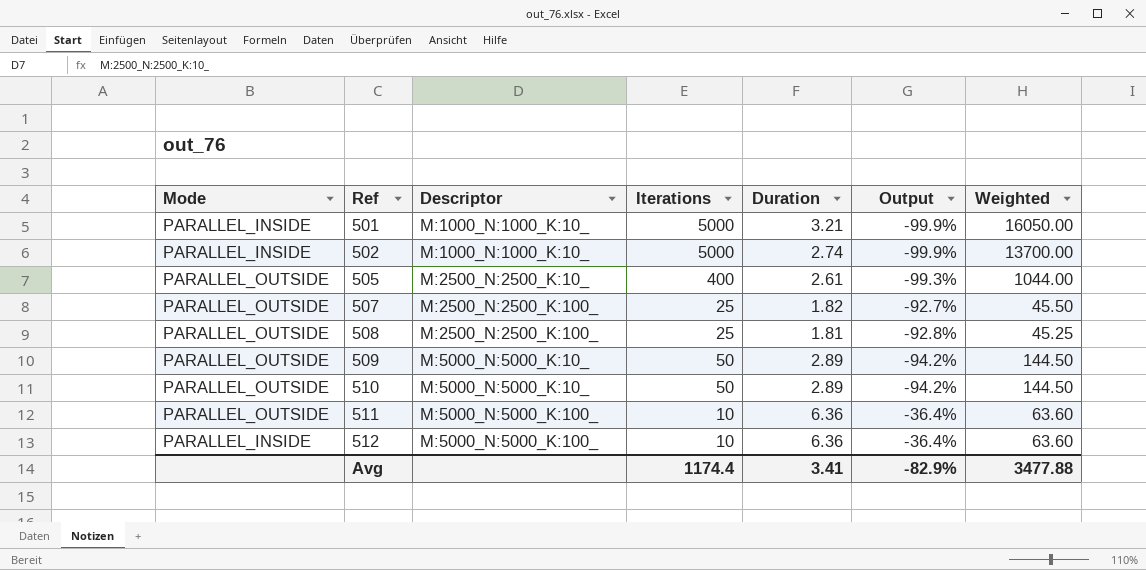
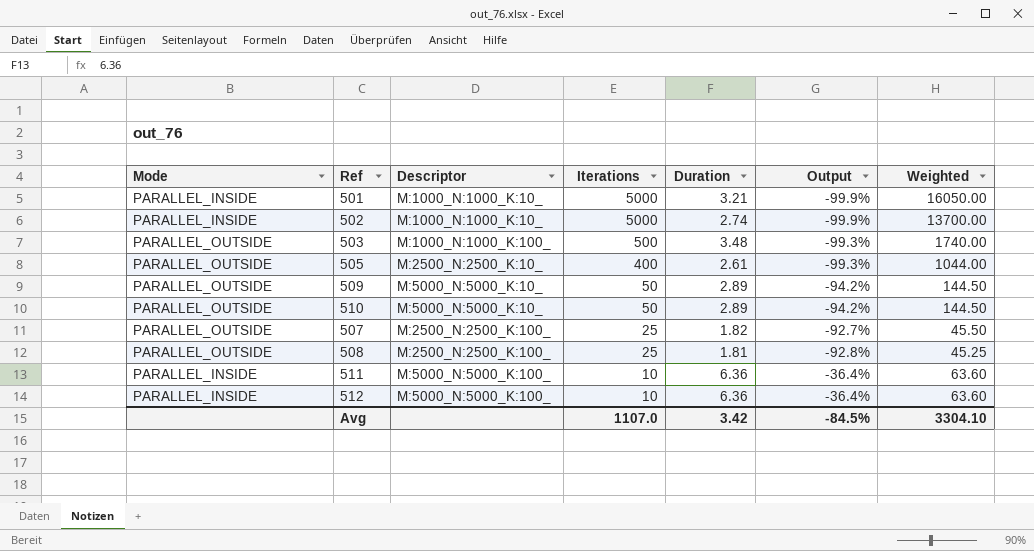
row order: Ref ascending -> Iterations descending
row 503: none -> PARALLEL_OUTSIDE | M:1000_N:1000_K:100_ | 500 | 3.48 | -99.3% | 1740.00
511 | Mode: PARALLEL_OUTSIDE -> PARALLEL_INSIDE
Avg | Iterations: 1174.4 -> 1107.0
Avg | Duration: 3.41 -> 3.42
Avg | Output: -82.9% -> -84.5%
Avg | Weighted: 3477.88 -> 3304.10

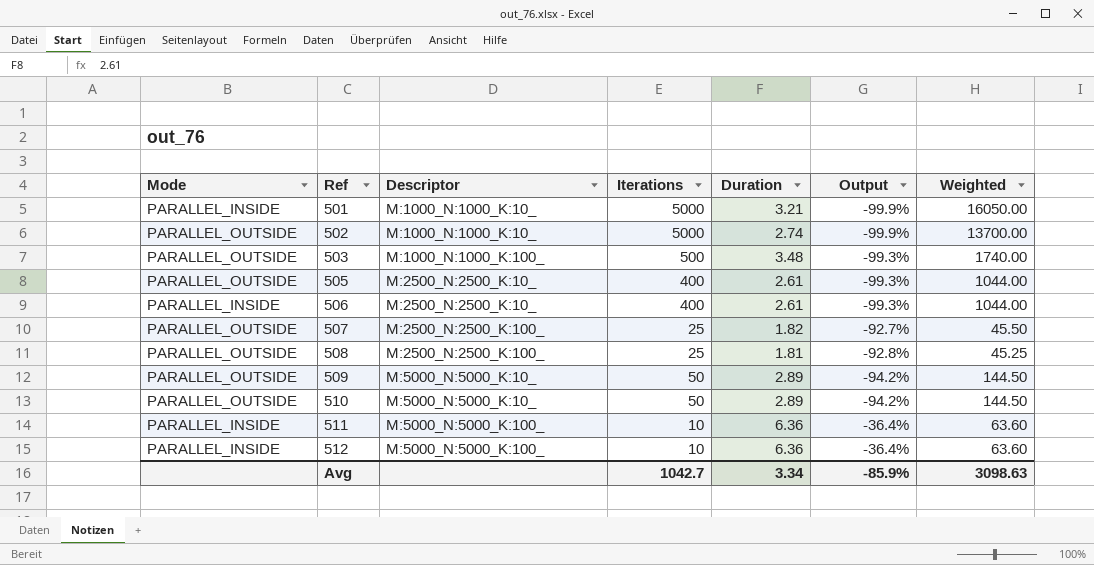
row order: Iterations descending -> Ref ascending
502 | Mode: PARALLEL_INSIDE -> PARALLEL_OUTSIDE
row 506: none -> PARALLEL_INSIDE | M:2500_N:2500_K:10_ | 400 | 2.61 | -99.3% | 1044.00
Avg | Iterations: 1107.0 -> 1042.7
Avg | Duration: 3.42 -> 3.34
Avg | Output: -84.5% -> -85.9%
Avg | Weighted: 3304.10 -> 3098.63

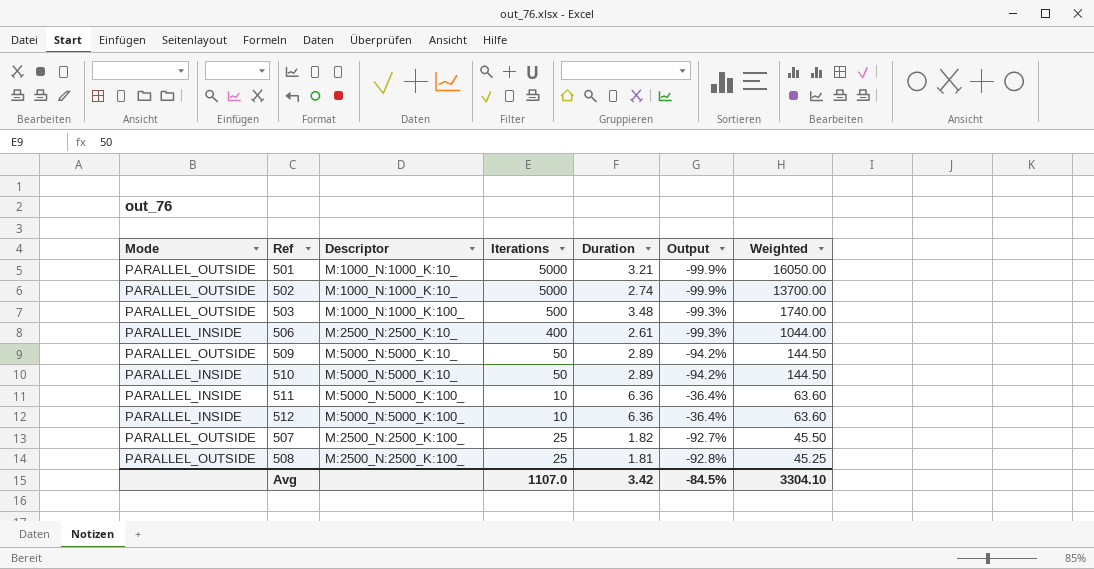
row order: Ref ascending -> Weighted descending
row 505: PARALLEL_OUTSIDE | M:2500_N:2500_K:10_ | 400 | 2.61 | -99.3% | 1044.00 -> none
501 | Mode: PARALLEL_INSIDE -> PARALLEL_OUTSIDE
510 | Mode: PARALLEL_OUTSIDE -> PARALLEL_INSIDE
Avg | Iterations: 1042.7 -> 1107.0
Avg | Duration: 3.34 -> 3.42
Avg | Output: -85.9% -> -84.5%
Avg | Weighted: 3098.63 -> 3304.10

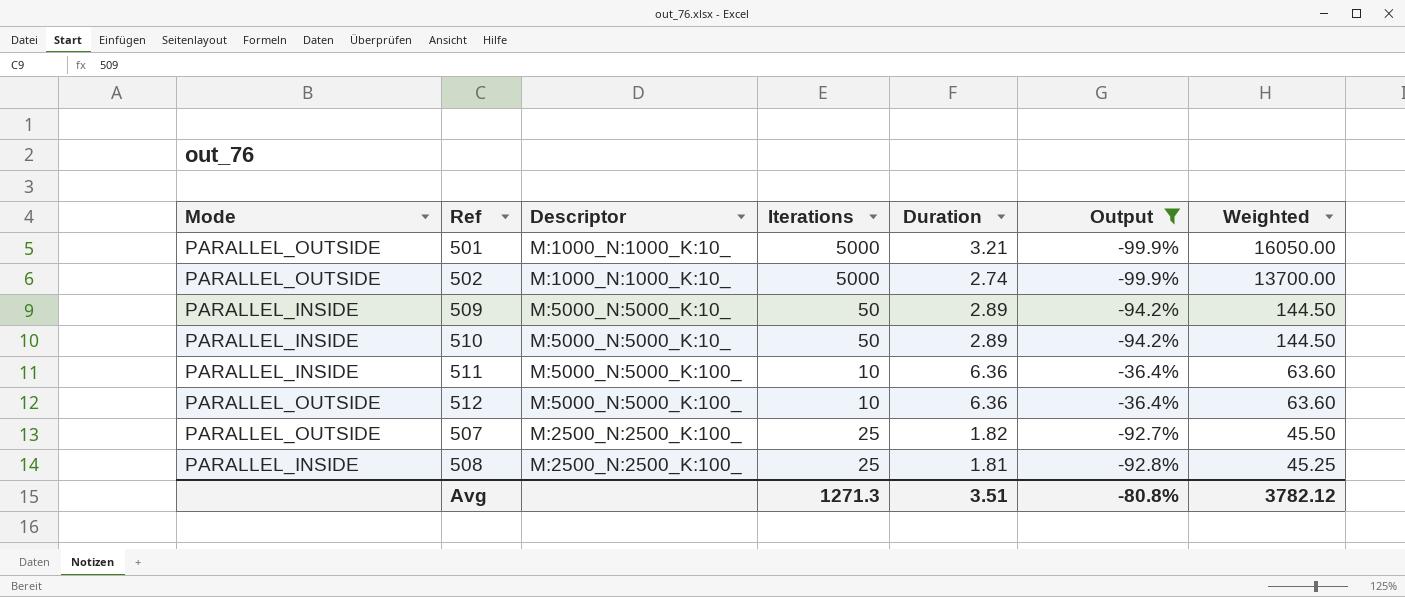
filter: none -> Output != -99.3%
509 | Mode: PARALLEL_OUTSIDE -> PARALLEL_INSIDE
512 | Mode: PARALLEL_INSIDE -> PARALLEL_OUTSIDE
508 | Mode: PARALLEL_OUTSIDE -> PARALLEL_INSIDE
Avg | Iterations: 1107.0 -> 1271.3
Avg | Duration: 3.42 -> 3.51
Avg | Output: -84.5% -> -80.8%
Avg | Weighted: 3304.10 -> 3782.12

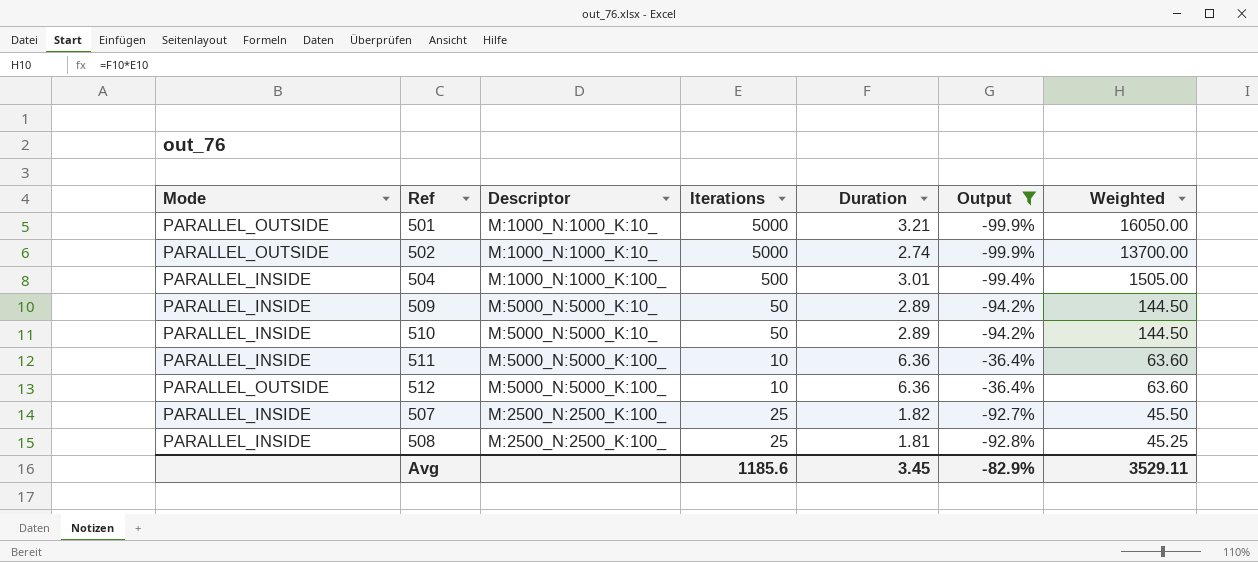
row 504: none -> PARALLEL_INSIDE | M:1000_N:1000_K:100_ | 500 | 3.01 | -99.4% | 1505.00
507 | Mode: PARALLEL_OUTSIDE -> PARALLEL_INSIDE
Avg | Iterations: 1271.3 -> 1185.6
Avg | Duration: 3.51 -> 3.45
Avg | Output: -80.8% -> -82.9%
Avg | Weighted: 3782.12 -> 3529.11

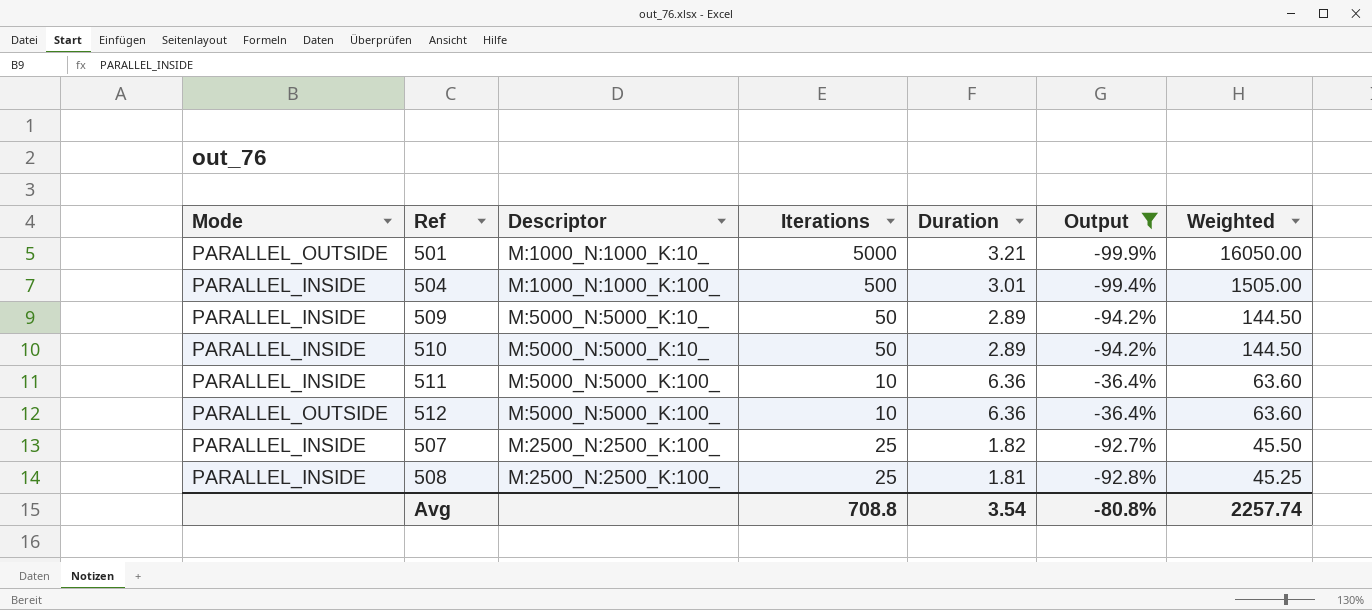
row 502: PARALLEL_OUTSIDE | M:1000_N:1000_K:10_ | 5000 | 2.74 | -99.9% | 13700.00 -> none
Avg | Iterations: 1185.6 -> 708.8
Avg | Duration: 3.45 -> 3.54
Avg | Output: -82.9% -> -80.8%
Avg | Weighted: 3529.11 -> 2257.74

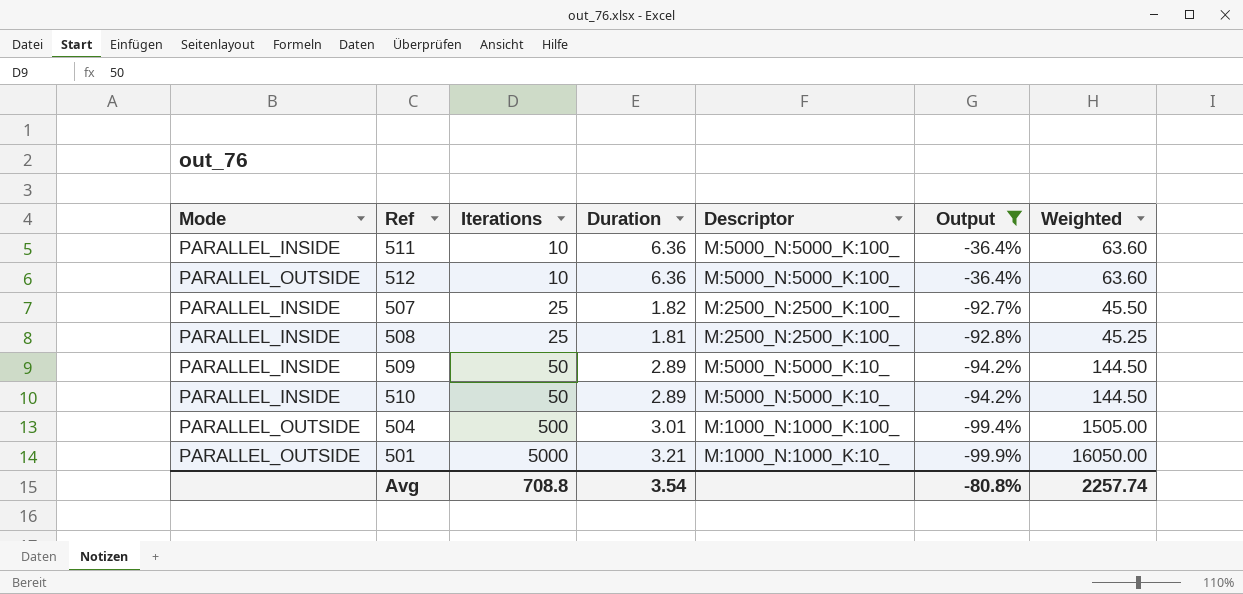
row order: Weighted descending -> Iterations ascending
column Descriptor | position: 3 -> 5
504 | Mode: PARALLEL_INSIDE -> PARALLEL_OUTSIDE

